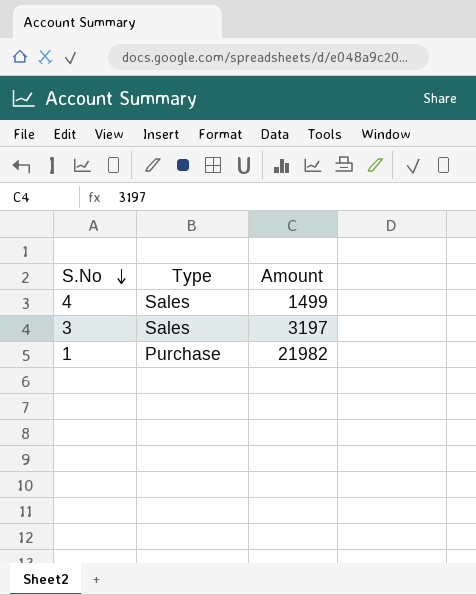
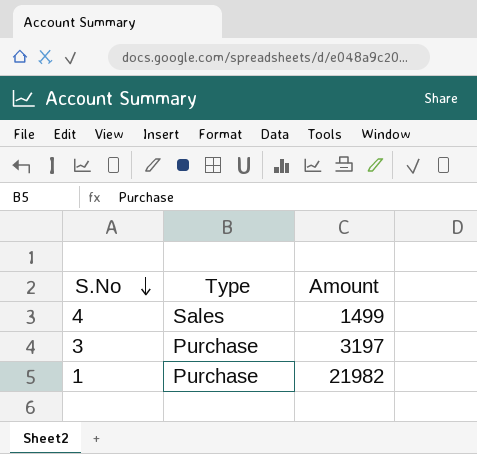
3 | Type: Sales -> Purchase

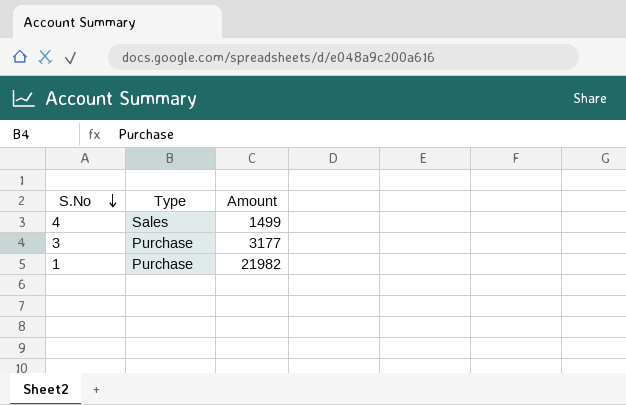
3 | Amount: 3197 -> 3177

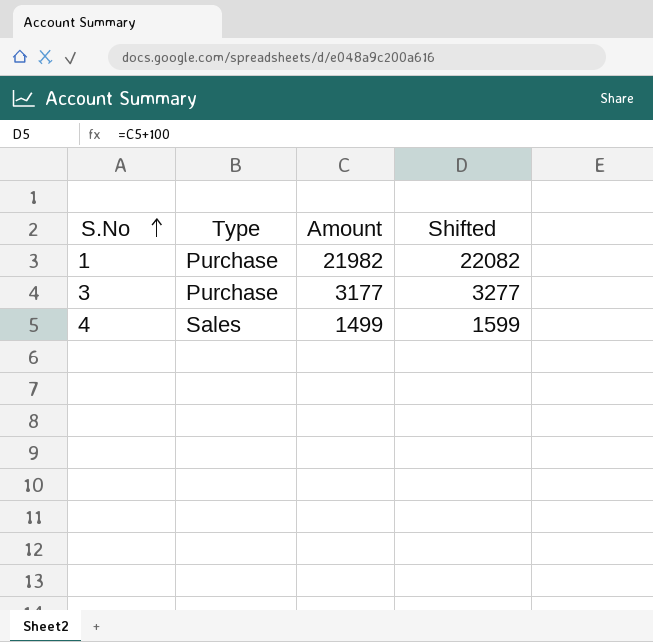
row order: S.No descending -> S.No ascending
column Shifted | formula: none -> [Amount] + 100

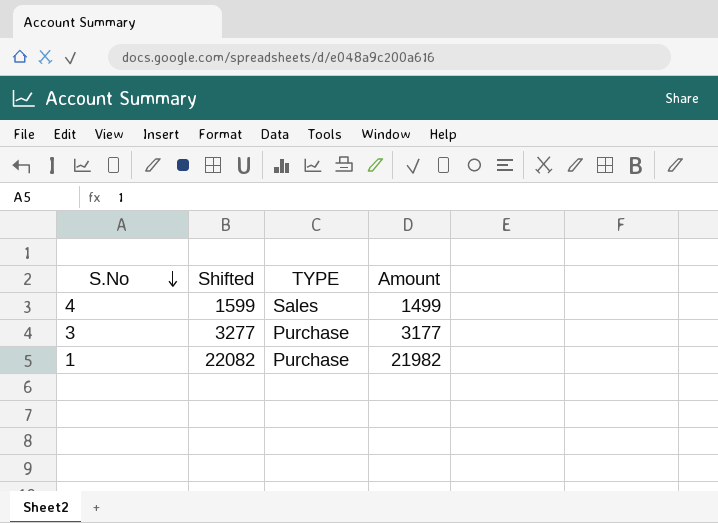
row order: S.No ascending -> S.No descending
column Shifted | position: 4 -> 2
column name: Type -> TYPE

